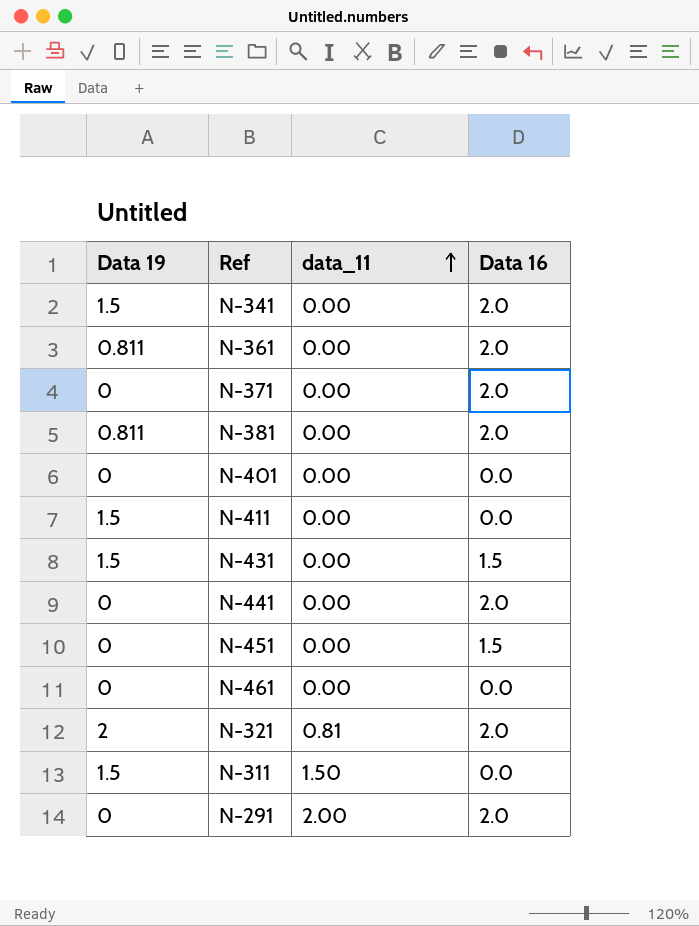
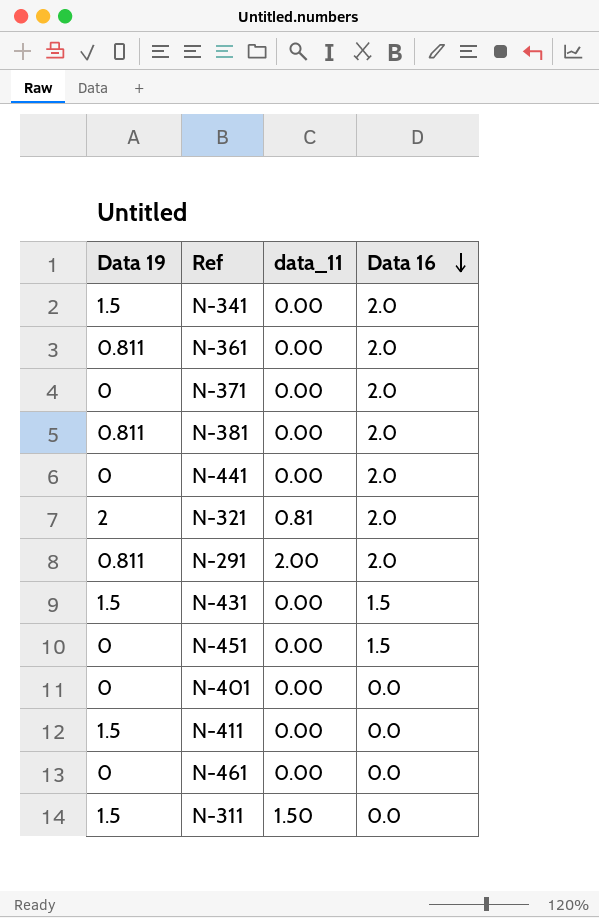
row order: data_11 ascending -> Data 16 descending
N-291 | Data 19: 0 -> 0.811

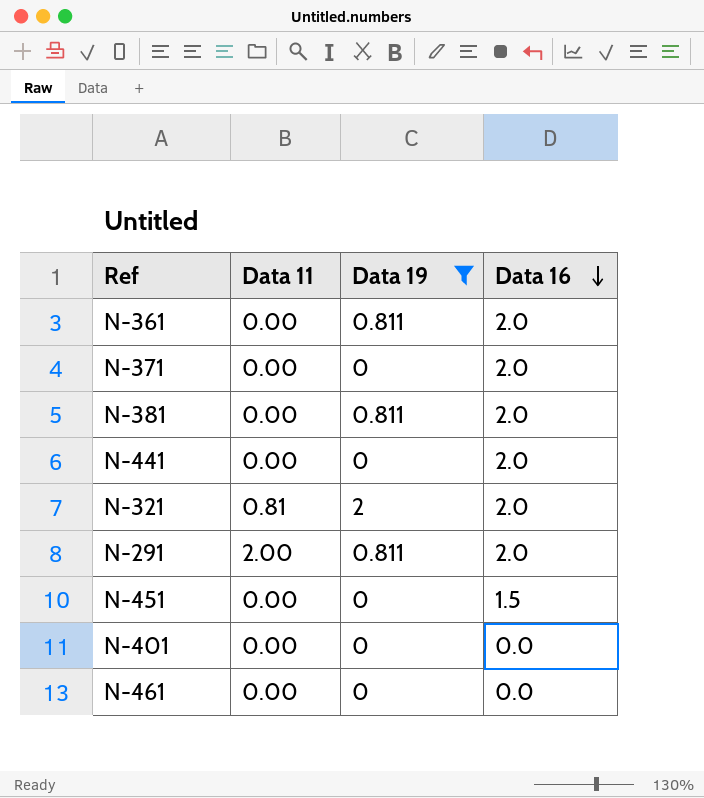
filter: none -> Data 19 != 1.5
column name: data_11 -> Data 11
column Data 19 | position: 1 -> 3

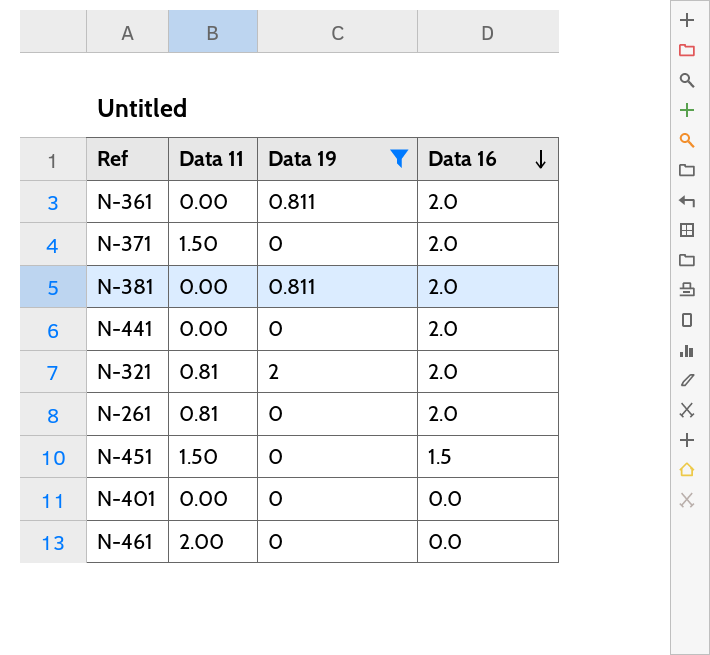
row N-291: 2.00 | 0.811 | 2.0 -> none
N-371 | Data 11: 0.00 -> 1.50
row N-261: none -> 0.81 | 0 | 2.0
N-451 | Data 11: 0.00 -> 1.50
N-461 | Data 11: 0.00 -> 2.00

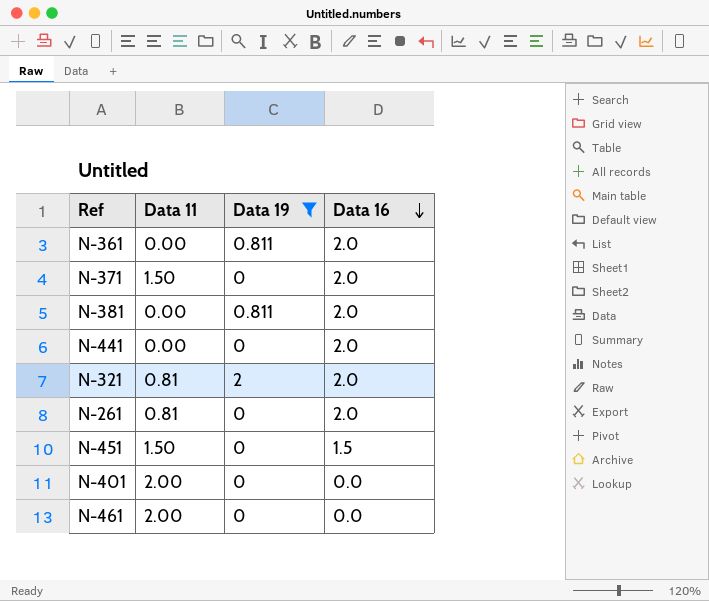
N-401 | Data 11: 0.00 -> 2.00

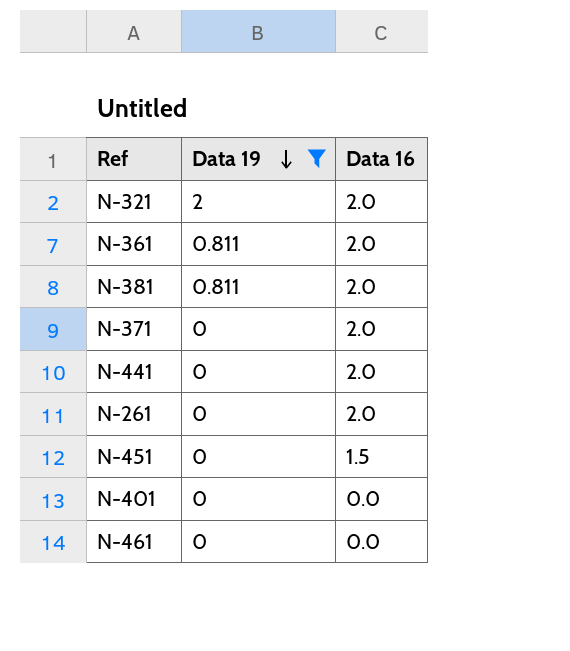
row order: Data 16 descending -> Data 19 descending
column Data 11 | position: 2 -> none

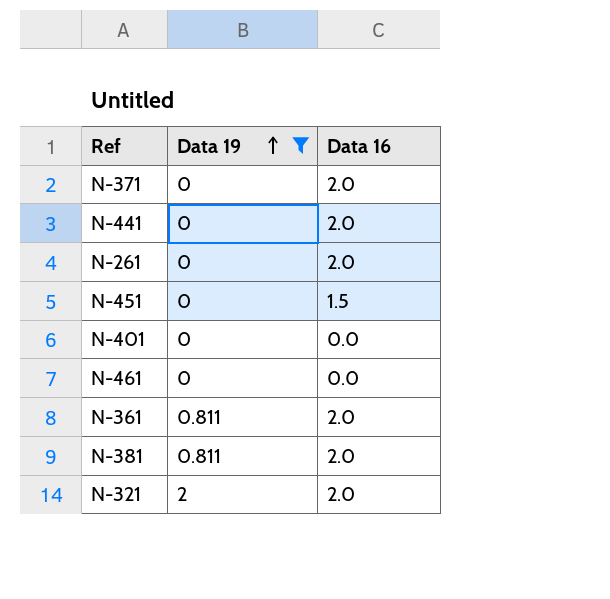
row order: Data 19 descending -> Data 19 ascending

